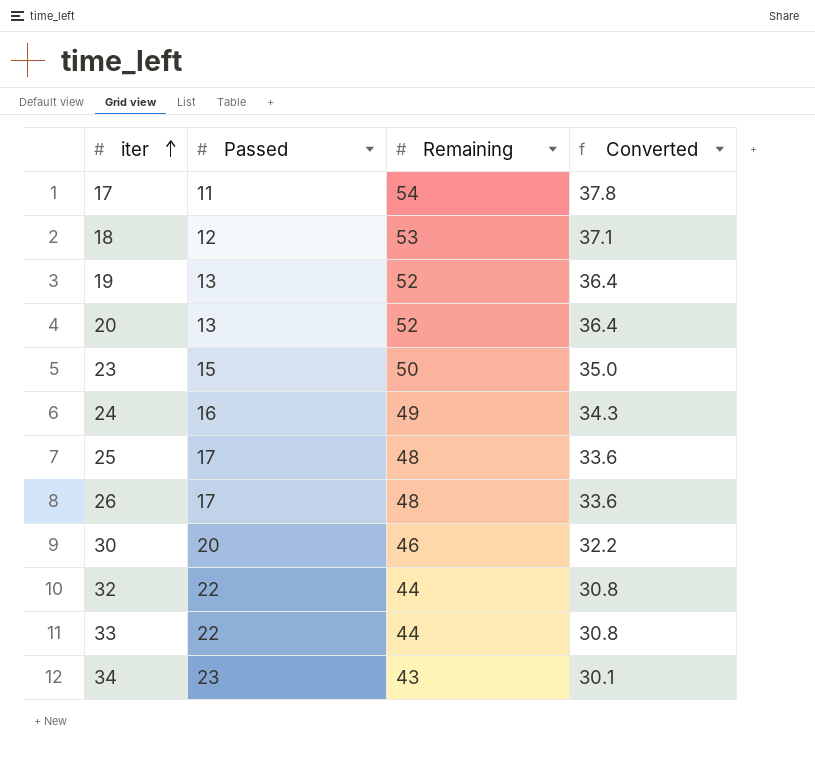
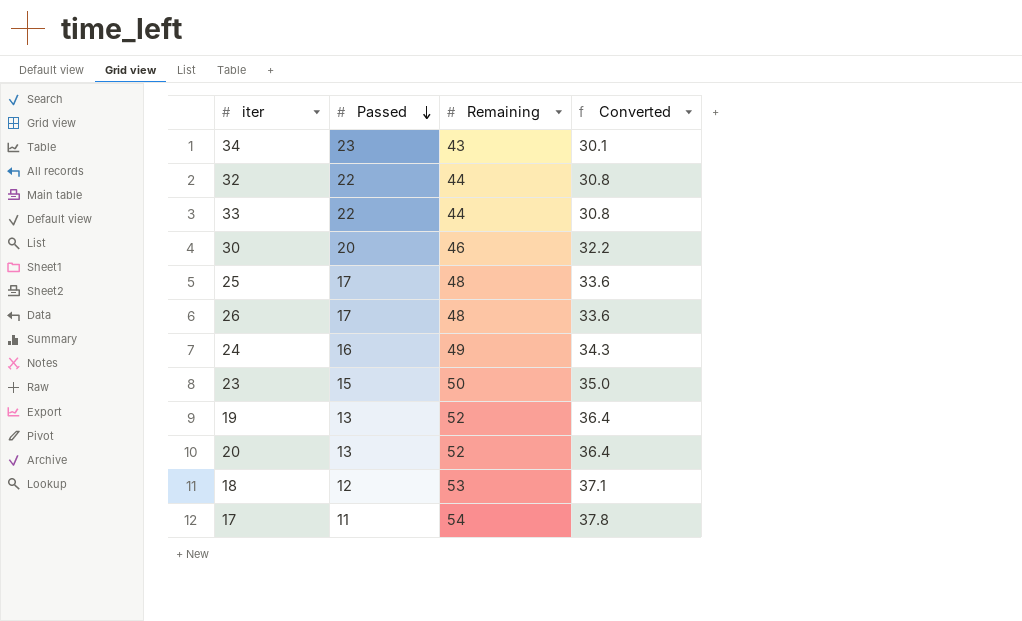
row order: iter ascending -> Passed descending

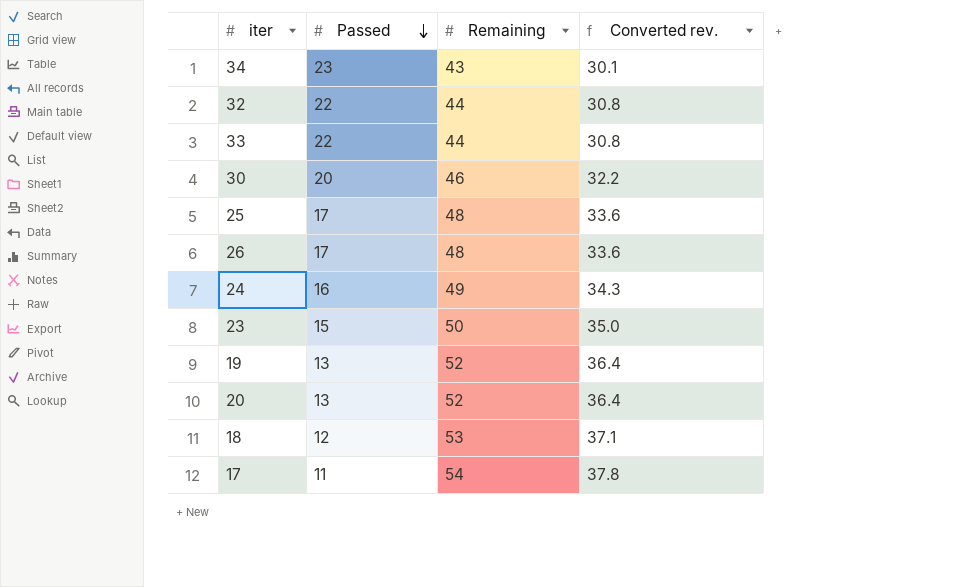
column name: Converted -> Converted rev.

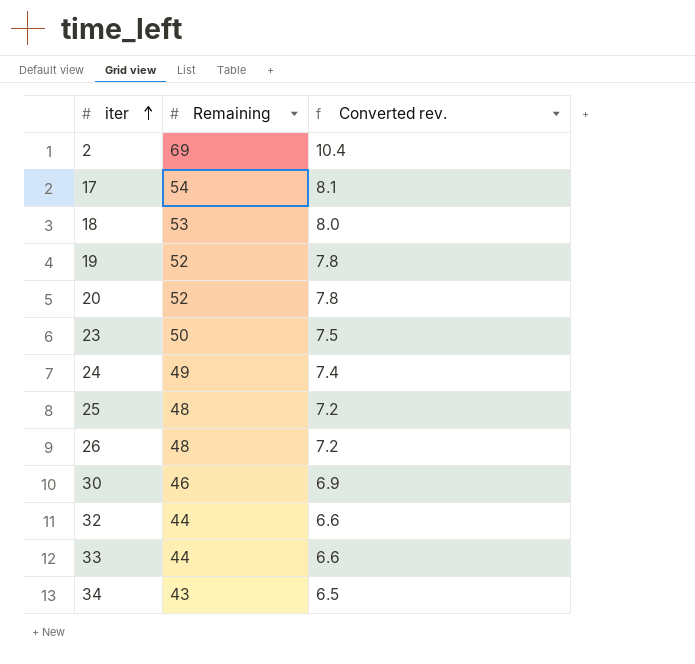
row order: Passed descending -> iter ascending
column Passed | position: 2 -> none
column Converted rev. | formula: [Remaining] * 0.7 -> [Remaining] * 0.15
row 2: none -> 69 | 10.4

